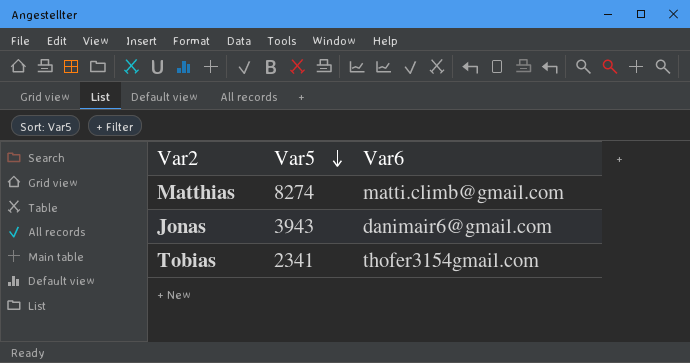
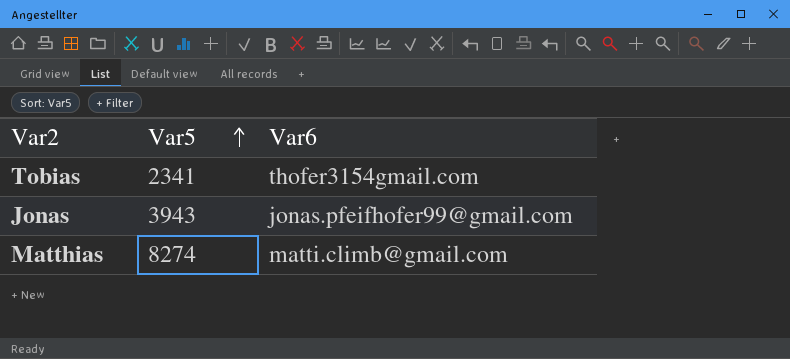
row order: Var5 descending -> Var5 ascending
Jonas | Var6: danimair6@gmail.com -> jonas.pfeifhofer99@gmail.com

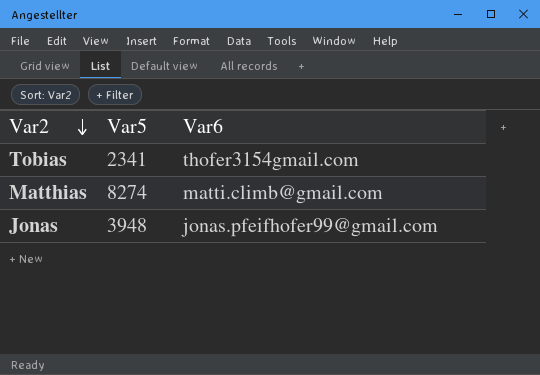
row order: Var5 ascending -> Var2 descending
Jonas | Var5: 3943 -> 3948

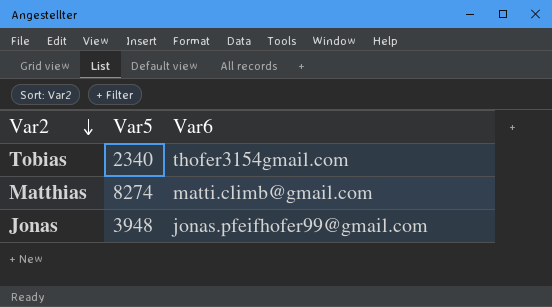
Tobias | Var5: 2341 -> 2340

